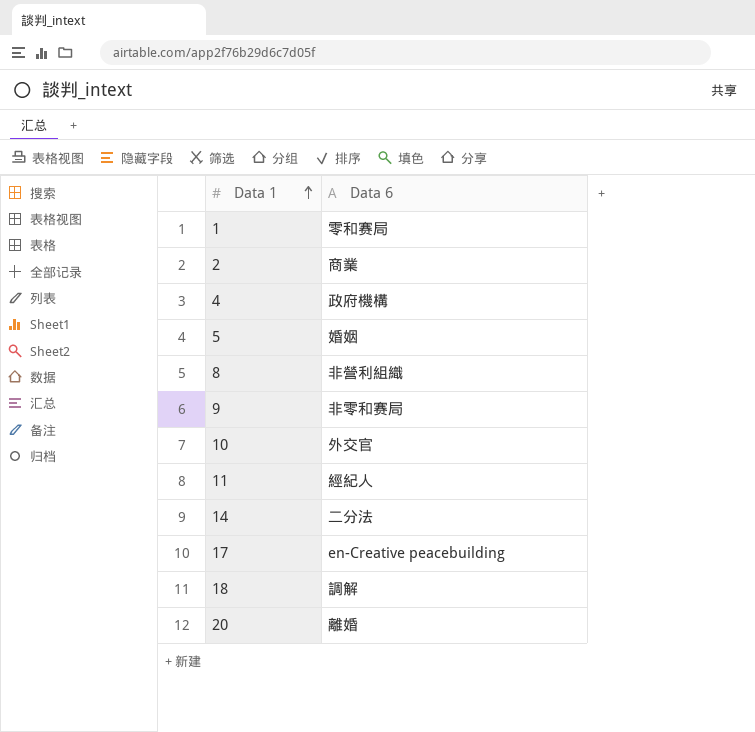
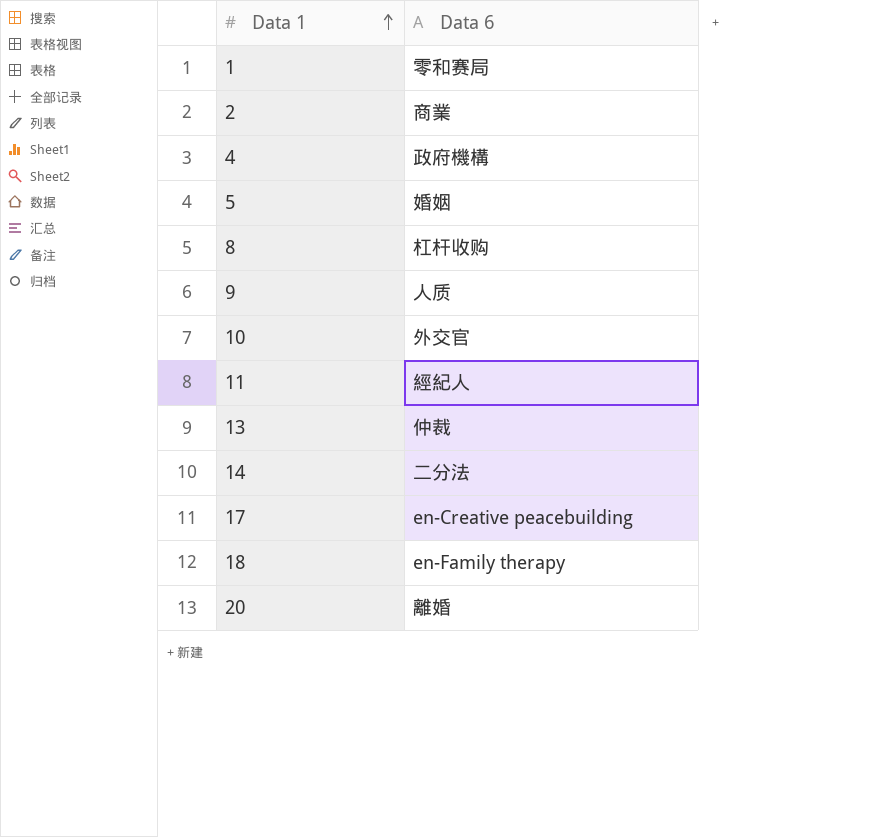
8 | Data 6: 非營利組織 -> 杠杆收购
9 | Data 6: 非零和赛局 -> 人质
row 13: none -> 仲裁
18 | Data 6: 調解 -> en-Family therapy

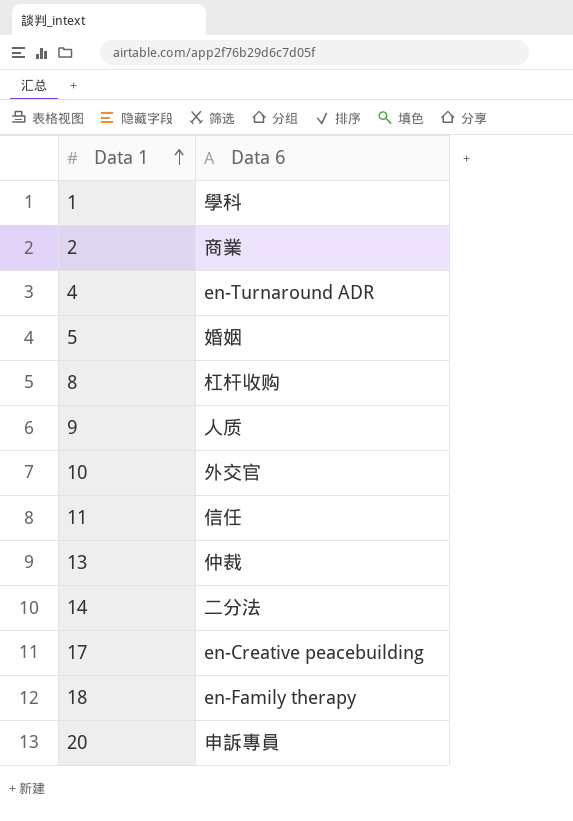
1 | Data 6: 零和赛局 -> 學科
4 | Data 6: 政府機構 -> en-Turnaround ADR
11 | Data 6: 經紀人 -> 信任
20 | Data 6: 離婚 -> 申訴專員

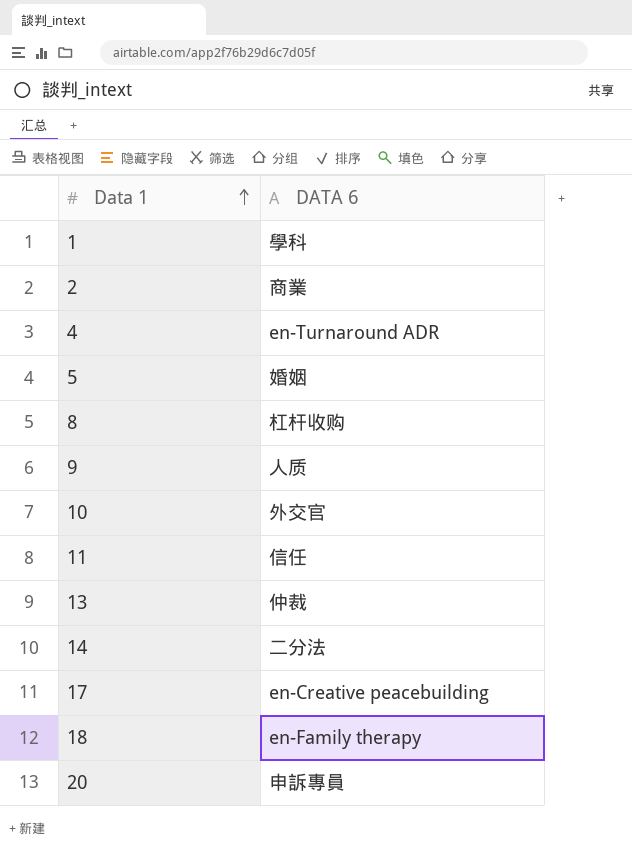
column name: Data 6 -> DATA 6

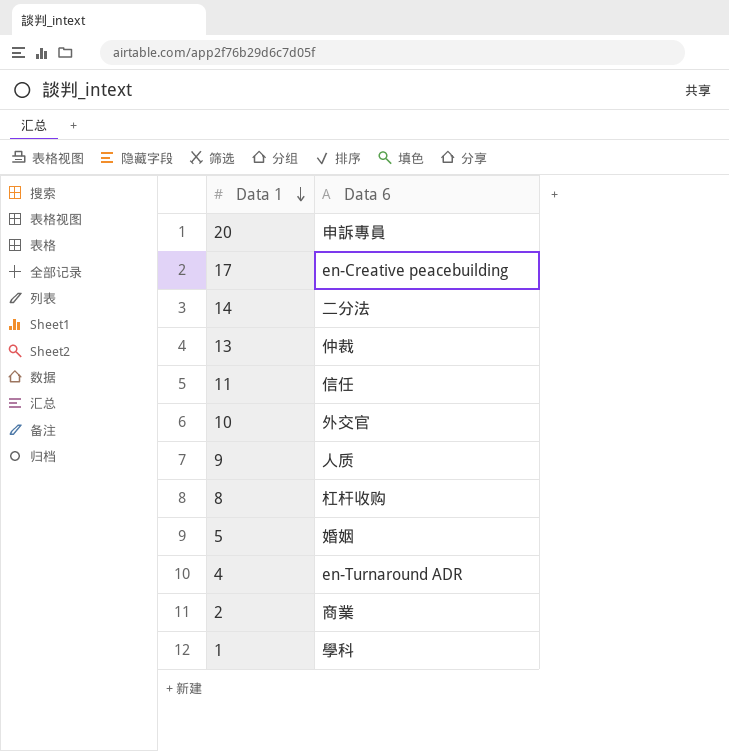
row order: Data 1 ascending -> Data 1 descending
column name: DATA 6 -> Data 6
row 18: en-Family therapy -> none

